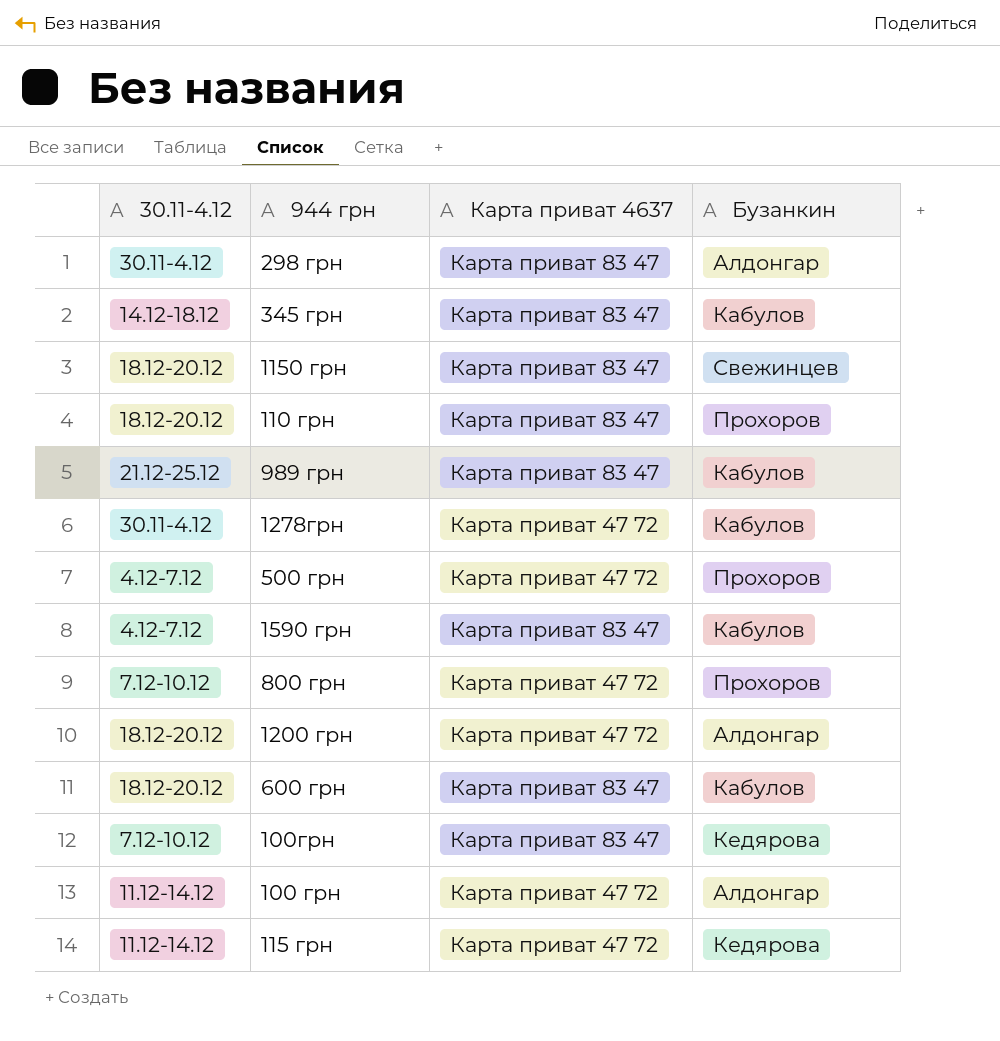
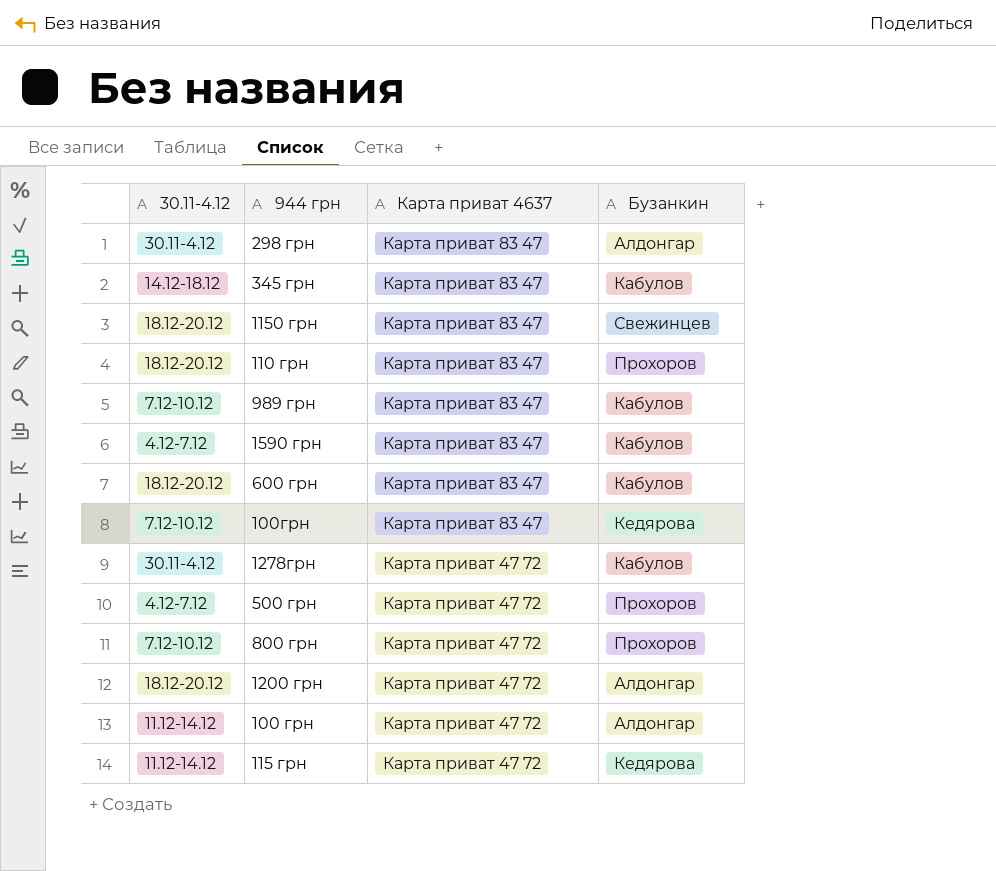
row order: none -> Карта приват 4637 descending
989 грн | 30.11-4.12: 21.12-25.12 -> 7.12-10.12

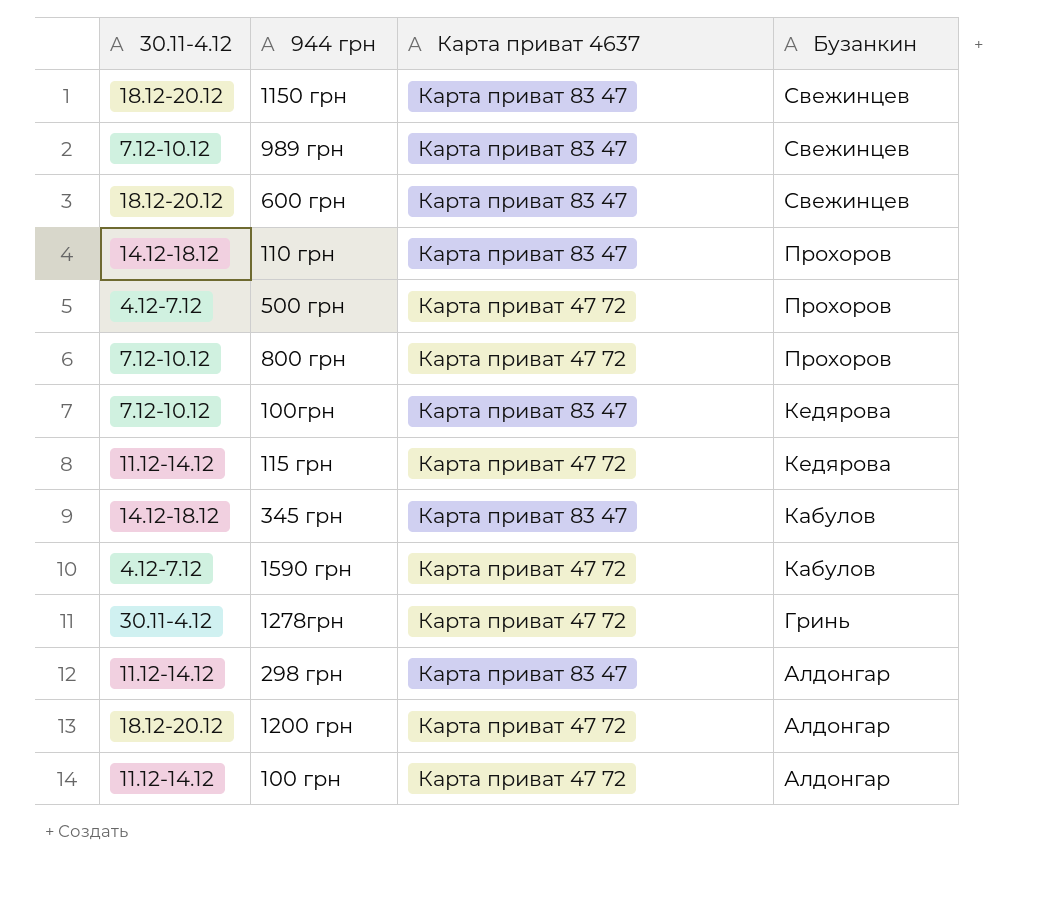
row order: Карта приват 4637 descending -> Бузанкин descending
989 грн | Бузанкин: Кабулов -> Свежинцев
600 грн | Бузанкин: Кабулов -> Свежинцев
110 грн | 30.11-4.12: 18.12-20.12 -> 14.12-18.12
1590 грн | Карта приват 4637: Карта приват 83 47 -> Карта приват 47 72
1278грн | Бузанкин: Кабулов -> Гринь
298 грн | 30.11-4.12: 30.11-4.12 -> 11.12-14.12

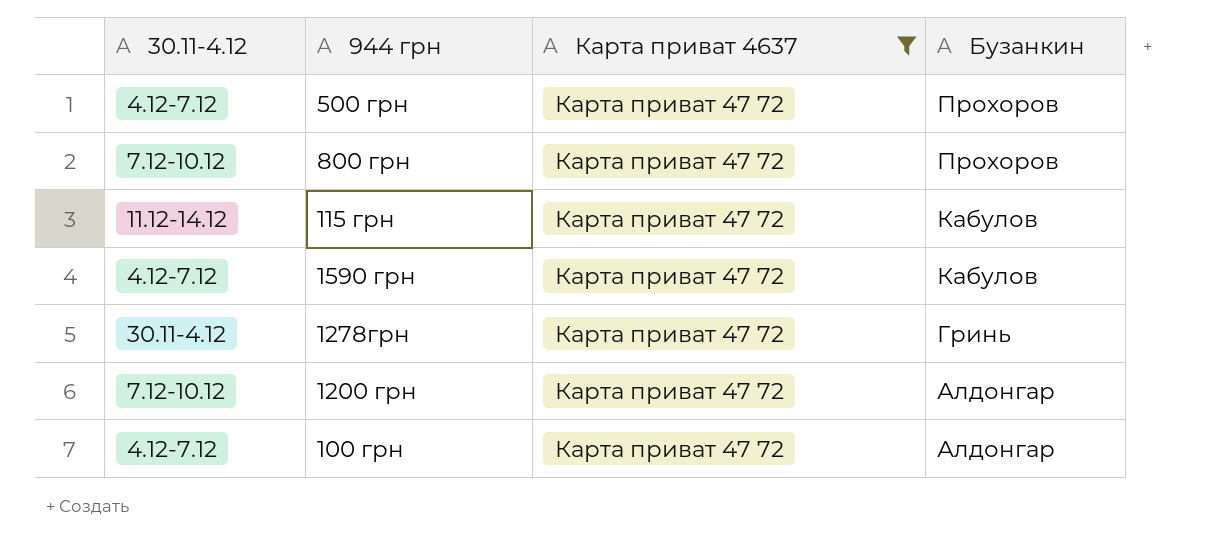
filter: none -> Карта приват 4637 = Карта приват 47 72
115 грн | Бузанкин: Кедярова -> Кабулов
1200 грн | 30.11-4.12: 18.12-20.12 -> 7.12-10.12
100 грн | 30.11-4.12: 11.12-14.12 -> 4.12-7.12

